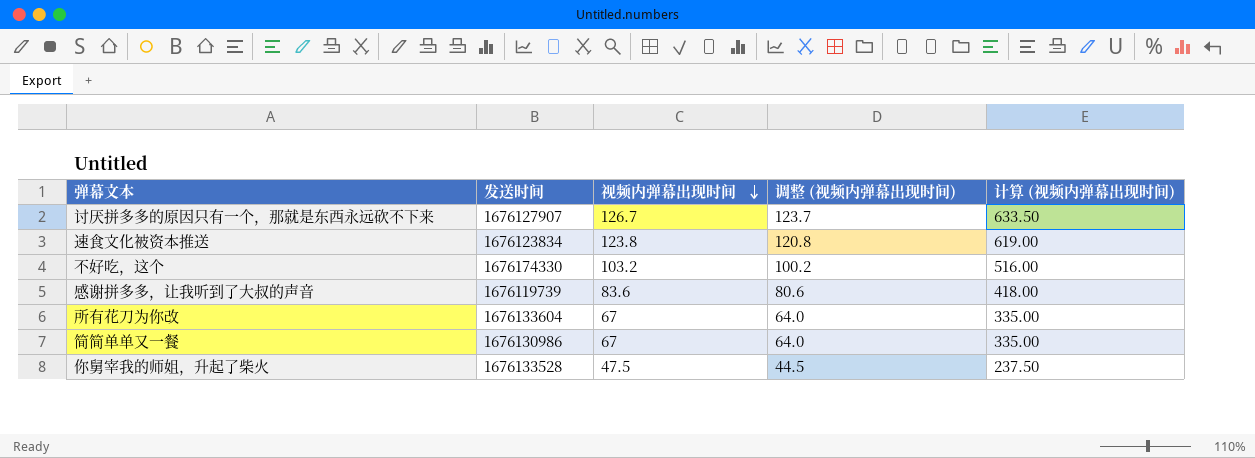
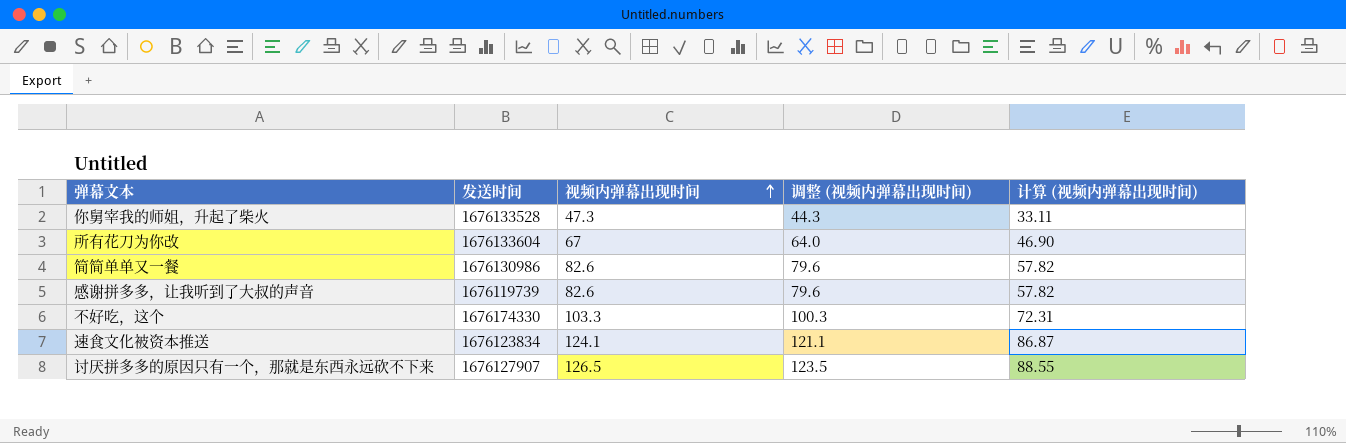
row order: 视频内弹幕出现时间 descending -> 视频内弹幕出现时间 ascending
column 计算 (视频内弹幕出现时间) | formula: [视频内弹幕出现时间] * 5 -> [视频内弹幕出现时间] * 0.7
你舅宰我的师姐，升起了柴火 | 视频内弹幕出现时间: 47.5 -> 47.3
你舅宰我的师姐，升起了柴火 | 调整 (视频内弹幕出现时间): 44.5 -> 44.3
简简单单又一餐 | 视频内弹幕出现时间: 67 -> 82.6
简简单单又一餐 | 调整 (视频内弹幕出现时间): 64.0 -> 79.6
感谢拼多多，让我听到了大叔的声音 | 视频内弹幕出现时间: 83.6 -> 82.6
感谢拼多多，让我听到了大叔的声音 | 调整 (视频内弹幕出现时间): 80.6 -> 79.6
不好吃，这个 | 视频内弹幕出现时间: 103.2 -> 103.3
不好吃，这个 | 调整 (视频内弹幕出现时间): 100.2 -> 100.3
速食文化被资本推送 | 视频内弹幕出现时间: 123.8 -> 124.1
速食文化被资本推送 | 调整 (视频内弹幕出现时间): 120.8 -> 121.1
讨厌拼多多的原因只有一个，那就是东西永远砍不下来 | 视频内弹幕出现时间: 126.7 -> 126.5
讨厌拼多多的原因只有一个，那就是东西永远砍不下来 | 调整 (视频内弹幕出现时间): 123.7 -> 123.5

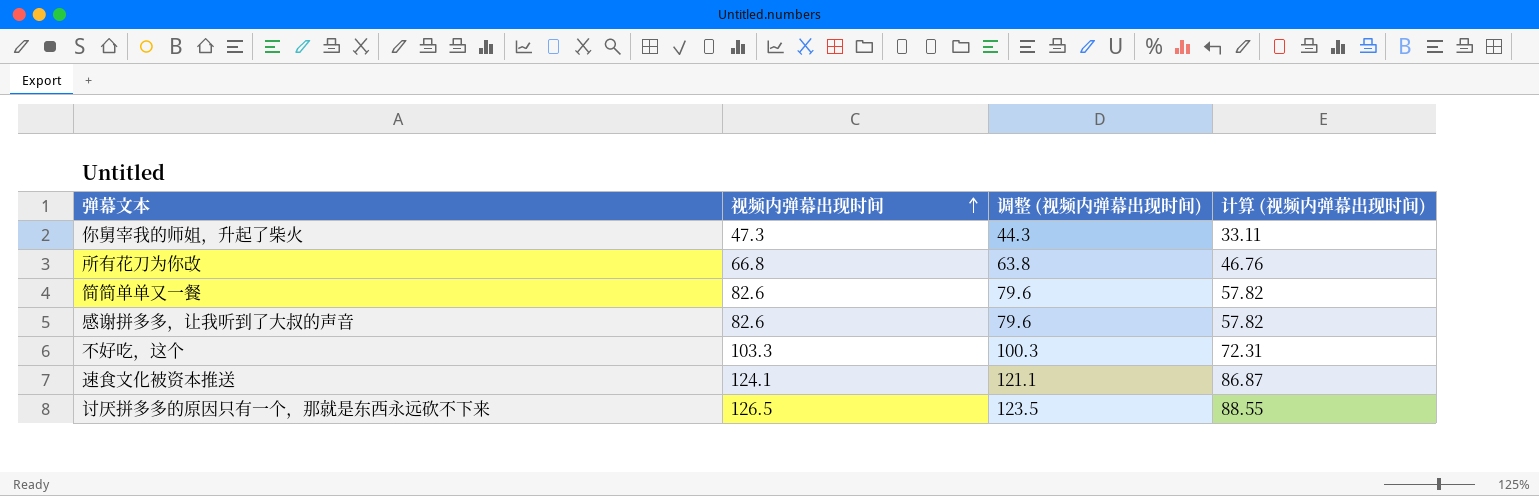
column 发送时间 | position: 2 -> none
所有花刀为你改 | 视频内弹幕出现时间: 67 -> 66.8
所有花刀为你改 | 调整 (视频内弹幕出现时间): 64.0 -> 63.8
所有花刀为你改 | 计算 (视频内弹幕出现时间): 46.90 -> 46.76

